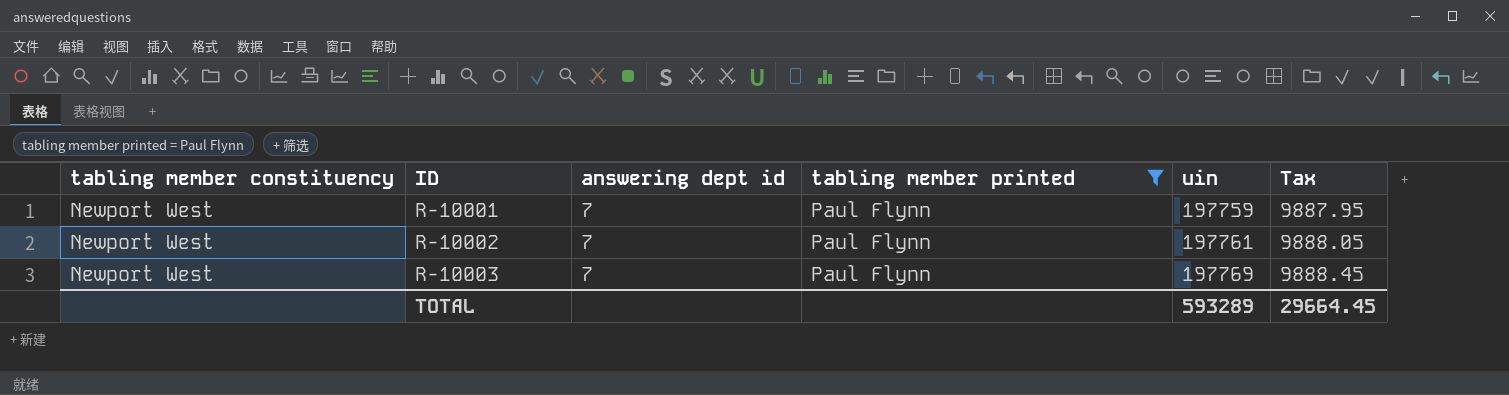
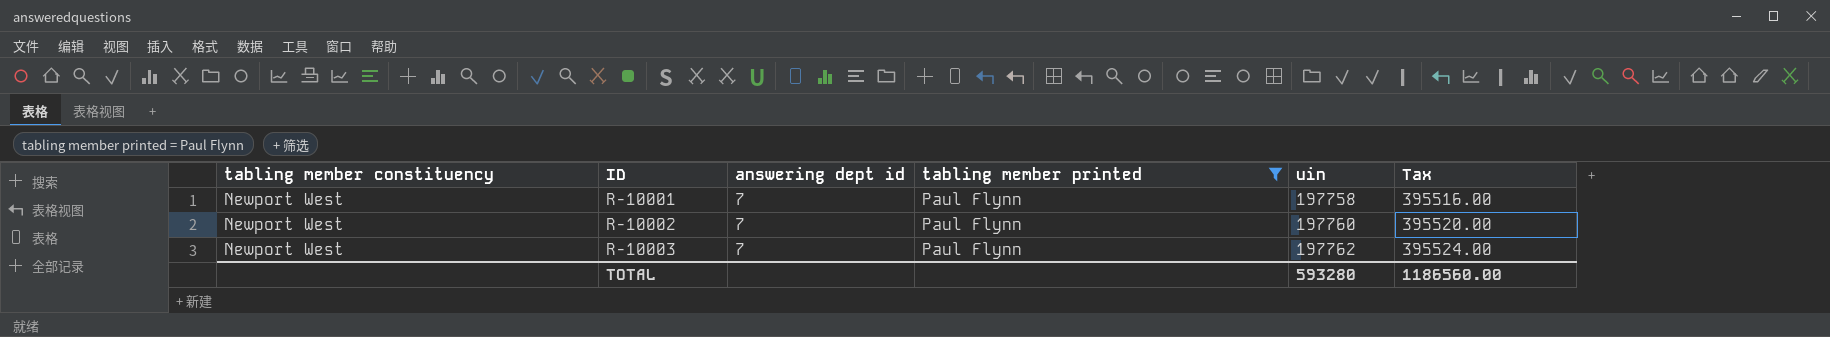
column Tax | formula: [uin] * 0.05 -> [uin] * 2
R-10001 | uin: 197759 -> 197758
R-10002 | uin: 197761 -> 197760
R-10003 | uin: 197769 -> 197762
TOTAL | uin: 593289 -> 593280
TOTAL | Tax: 29664.45 -> 1186560.00

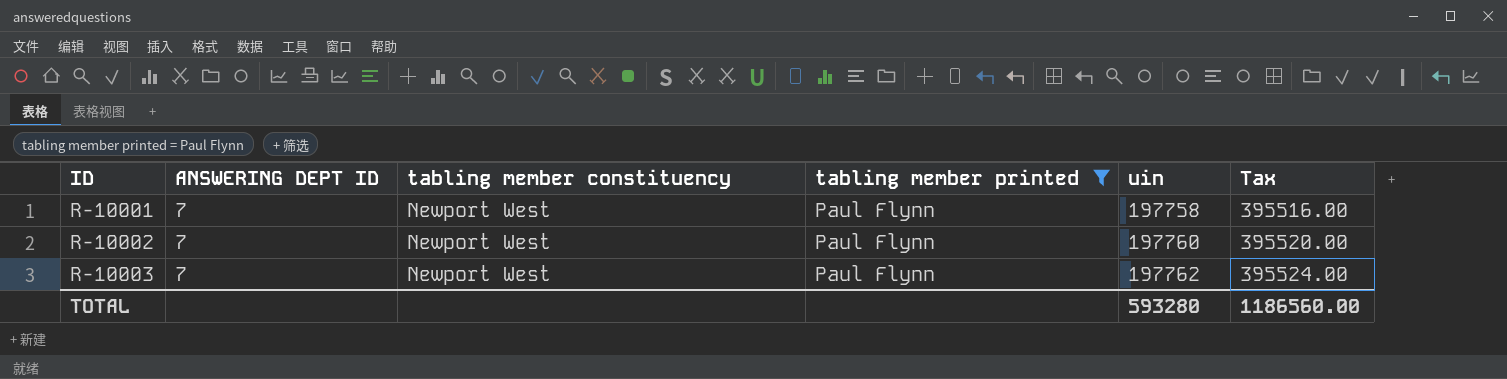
column name: answering dept id -> ANSWERING DEPT ID
column tabling member constituency | position: 1 -> 3

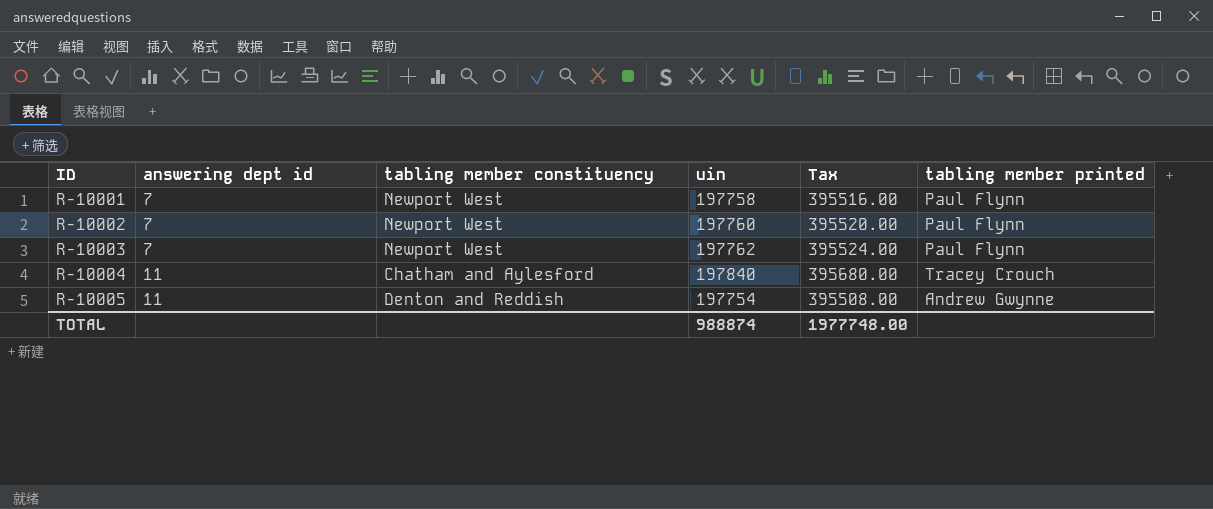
filter: tabling member printed = Paul Flynn -> none
column name: ANSWERING DEPT ID -> answering dept id
column tabling member printed | position: 4 -> 6
TOTAL | uin: 593280 -> 988874
TOTAL | Tax: 1186560.00 -> 1977748.00

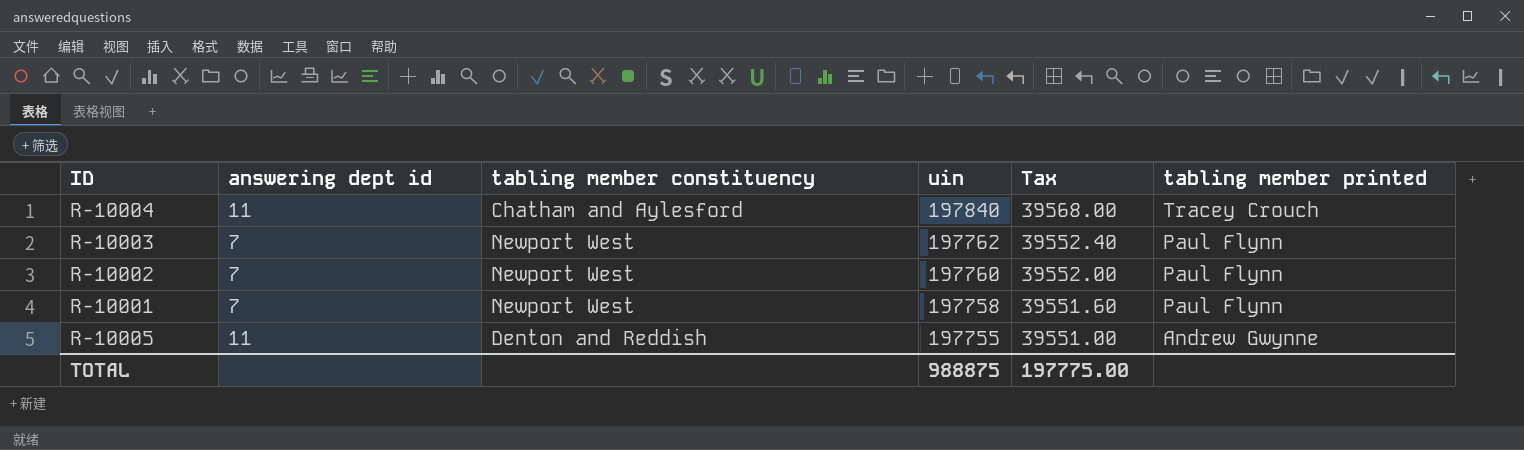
row order: ID ascending -> uin descending
column Tax | formula: [uin] * 2 -> [uin] * 0.2
R-10005 | uin: 197754 -> 197755
TOTAL | uin: 988874 -> 988875
TOTAL | Tax: 1977748.00 -> 197775.00

